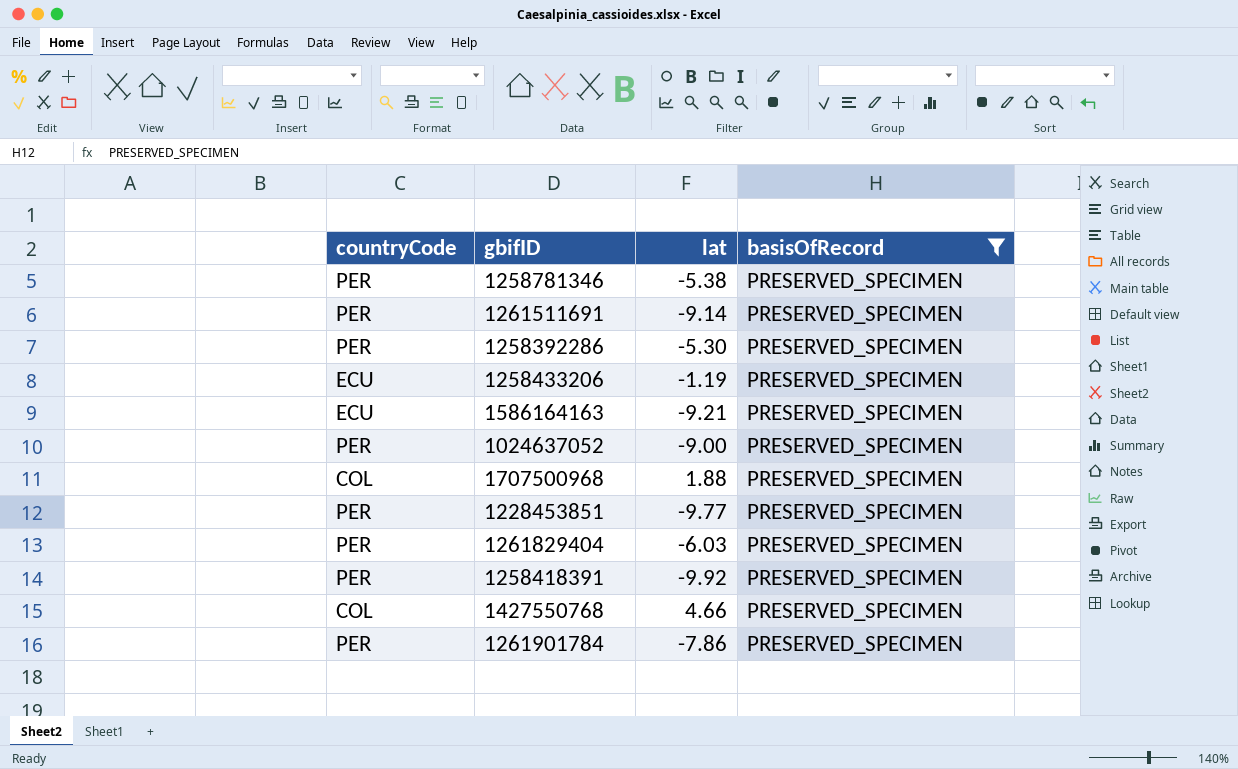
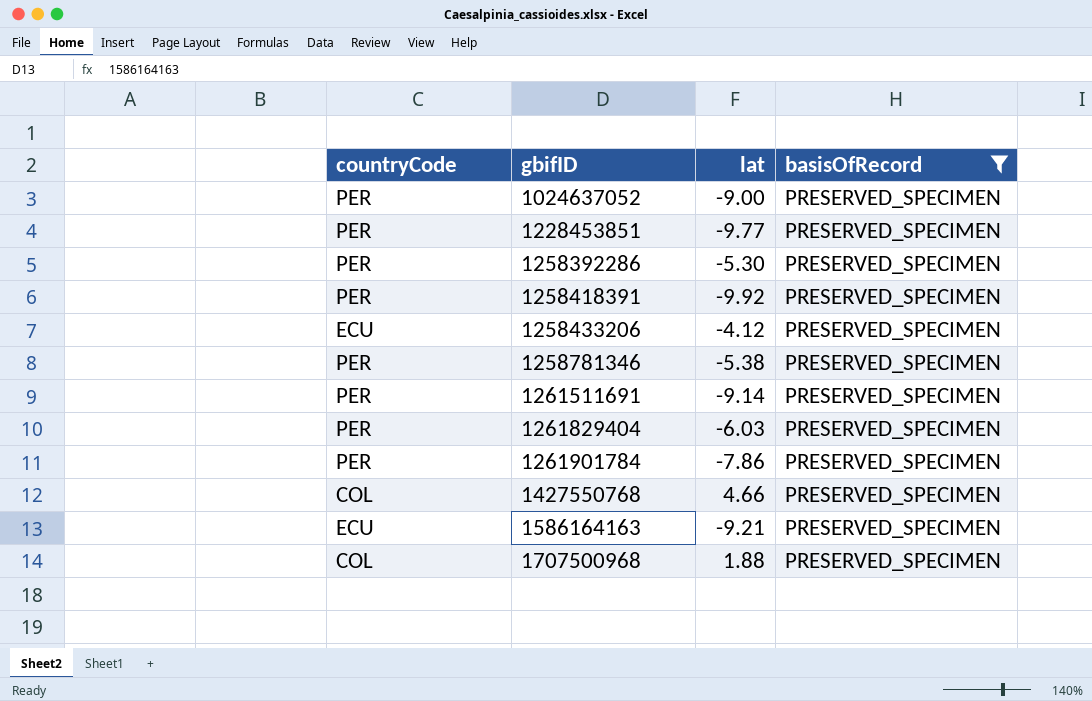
row order: none -> gbifID ascending
1258433206 | lat: -1.19 -> -4.12

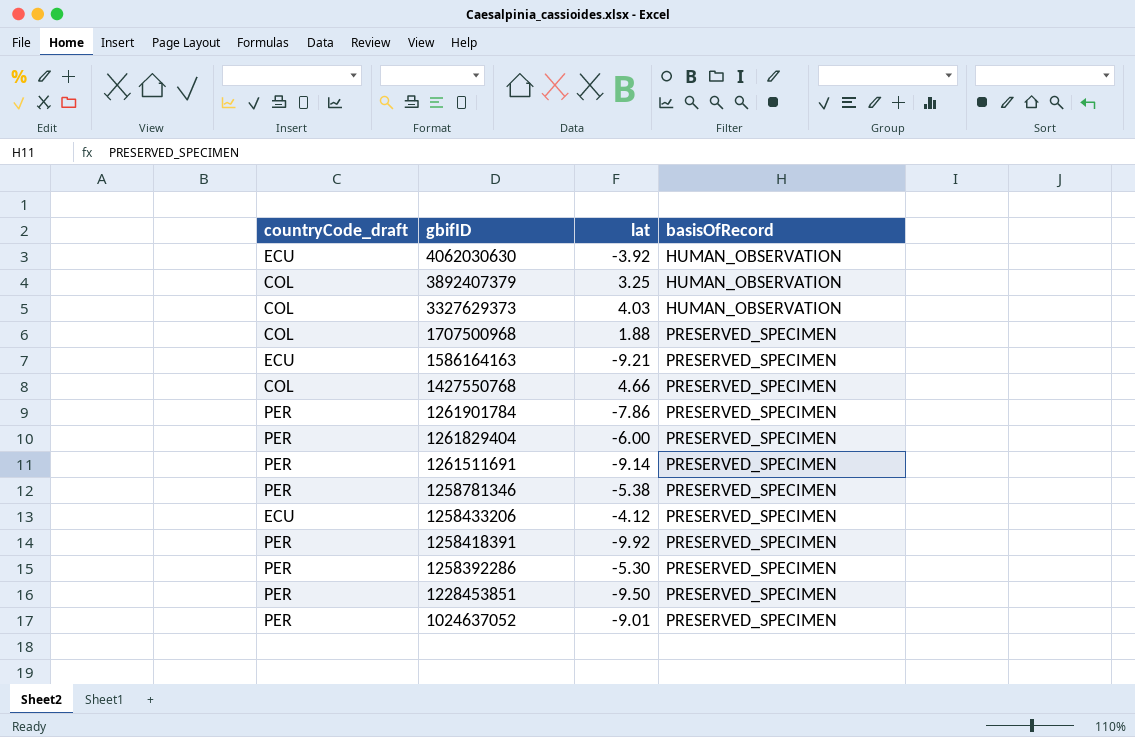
filter: basisOfRecord = PRESERVED_SPECIMEN -> none
row order: gbifID ascending -> gbifID descending
column name: countryCode -> countryCode_draft
1261829404 | lat: -6.03 -> -6.00
1228453851 | lat: -9.77 -> -9.50
1024637052 | lat: -9.00 -> -9.01

